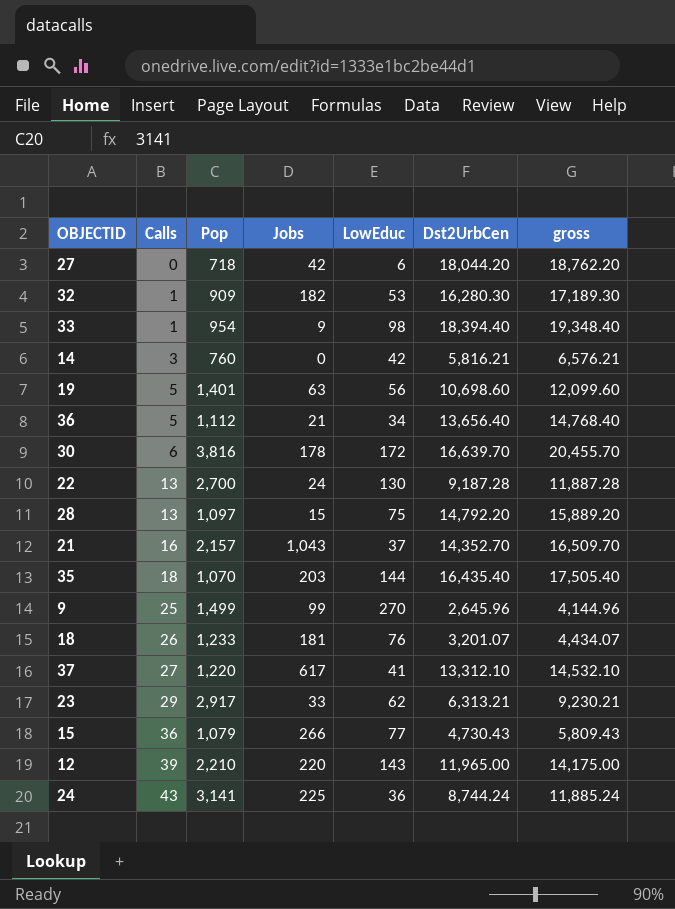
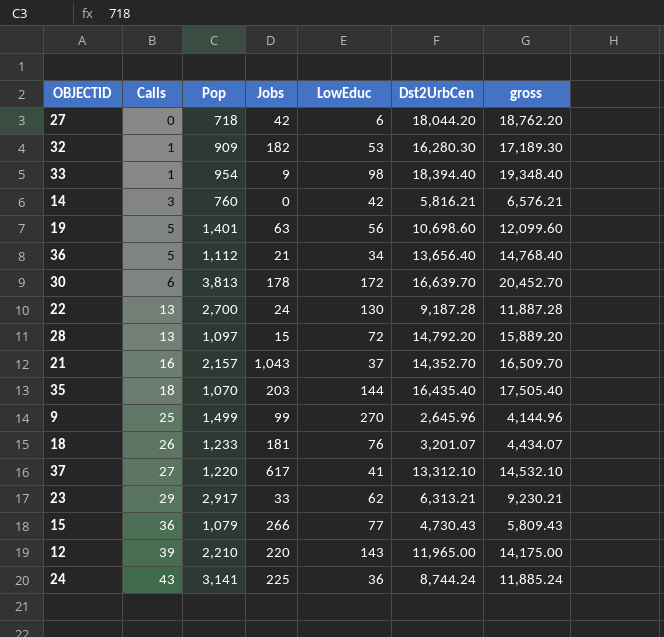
30 | Pop: 3,816 -> 3,813
30 | gross: 20,455.70 -> 20,452.70
28 | LowEduc: 75 -> 72

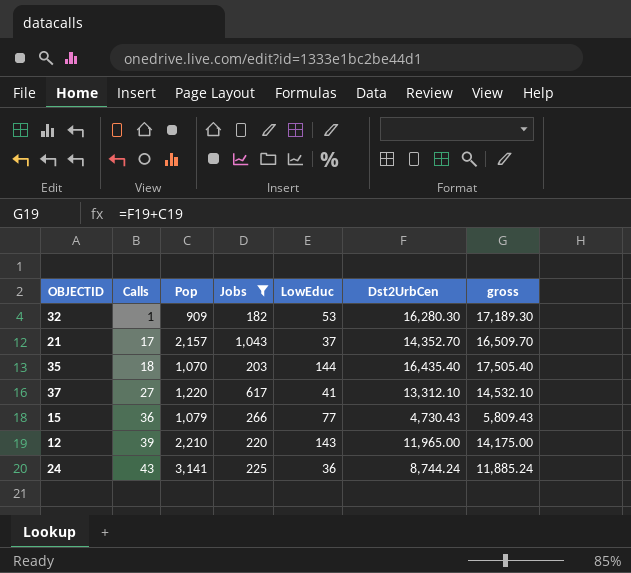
filter: none -> Jobs >= 182
21 | Calls: 16 -> 17

